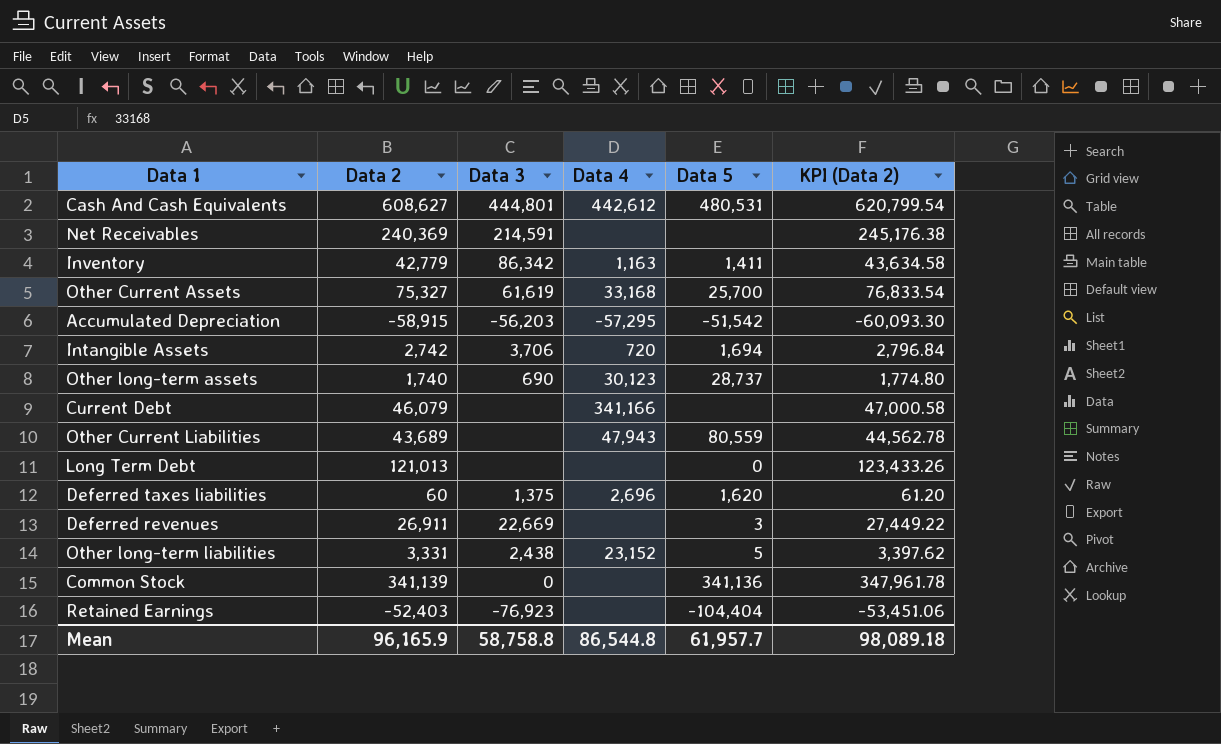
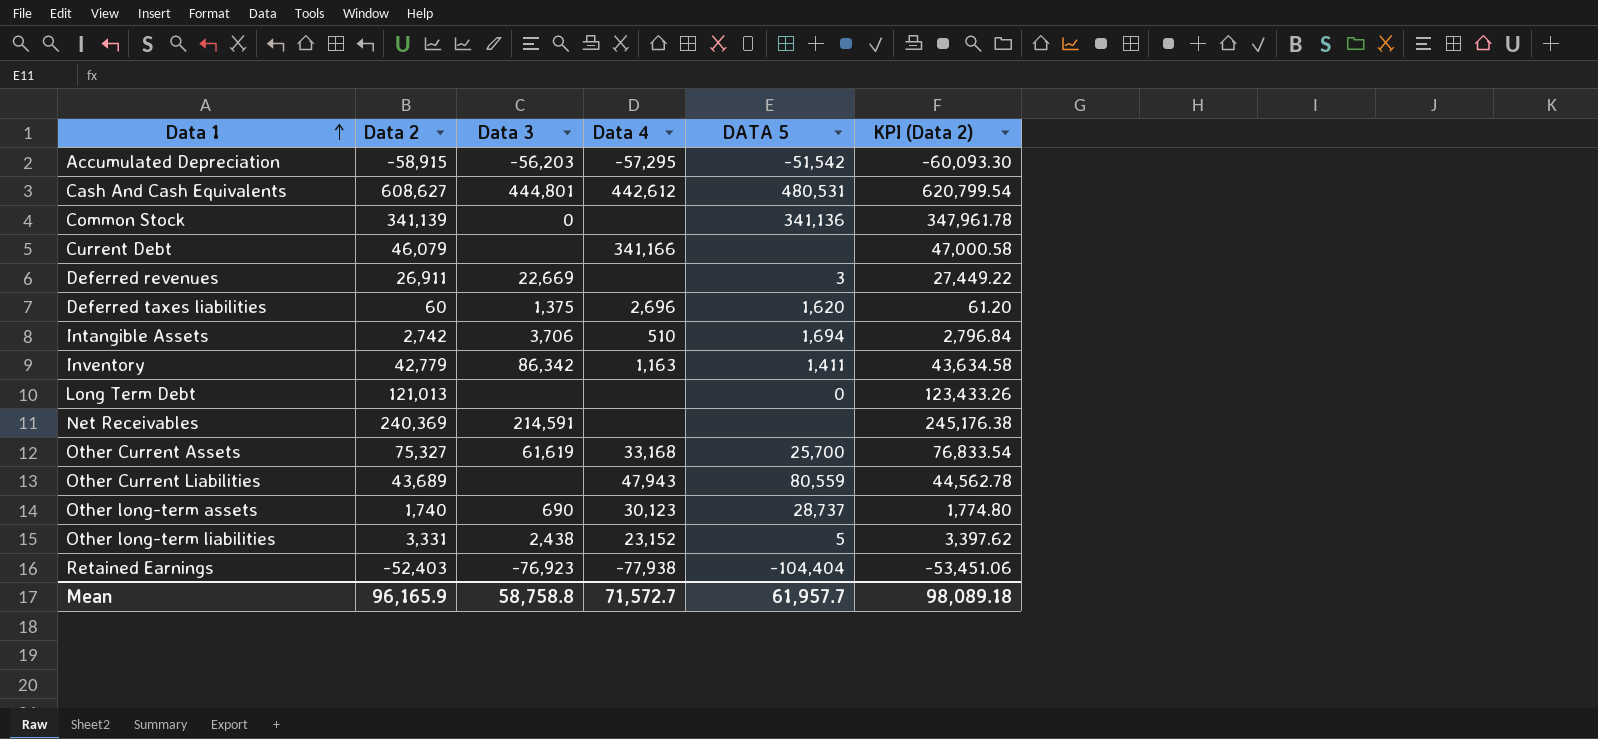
row order: none -> Data 1 ascending
column name: Data 5 -> DATA 5
Intangible Assets | Data 4: 720 -> 510
Retained Earnings | Data 4: none -> -77,938
Mean | Data 4: 86,544.8 -> 71,572.7

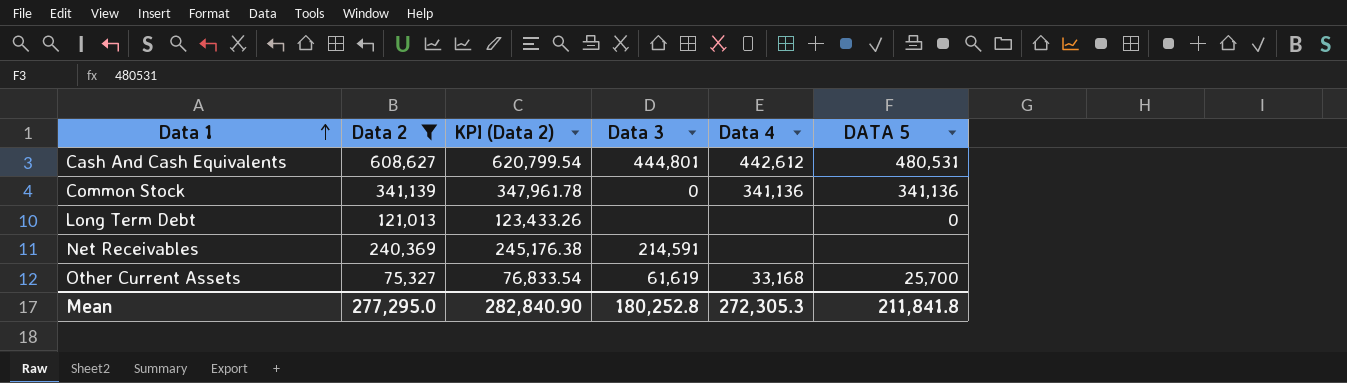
filter: none -> Data 2 >= 75,327
column KPI (Data 2) | position: 6 -> 3
Common Stock | Data 4: none -> 341,136
Mean | Data 2: 96,165.9 -> 277,295.0
Mean | KPI (Data 2): 98,089.18 -> 282,840.90
Mean | Data 3: 58,758.8 -> 180,252.8
Mean | Data 4: 71,572.7 -> 272,305.3
Mean | DATA 5: 61,957.7 -> 211,841.8

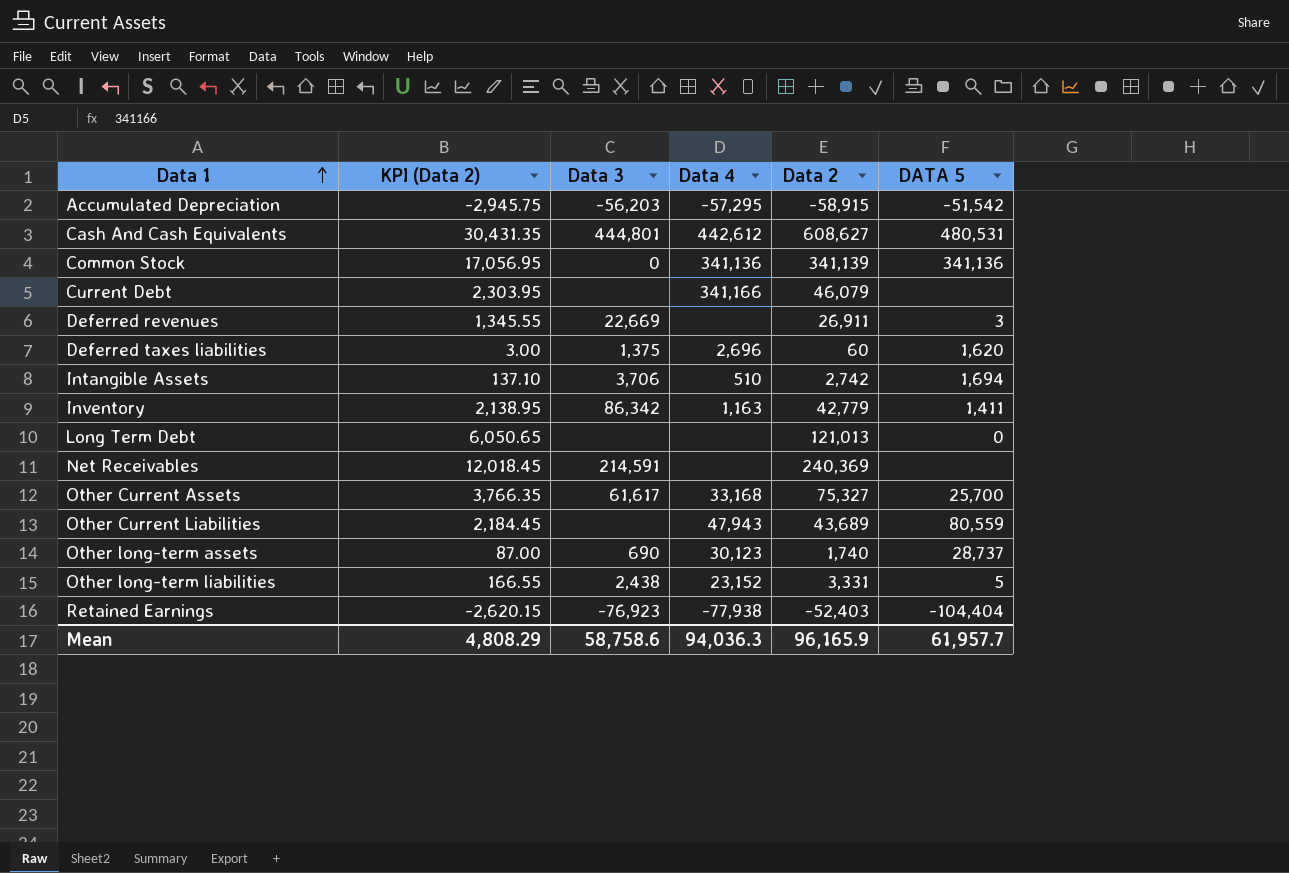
filter: Data 2 >= 75,327 -> none
column KPI (Data 2) | formula: [Data 2] * 1.02 -> [Data 2] * 0.05
column Data 2 | position: 2 -> 5
Other Current Assets | Data 3: 61,619 -> 61,617
Mean | KPI (Data 2): 282,840.90 -> 4,808.29
Mean | Data 3: 180,252.8 -> 58,758.6
Mean | Data 4: 272,305.3 -> 94,036.3
Mean | Data 2: 277,295.0 -> 96,165.9
Mean | DATA 5: 211,841.8 -> 61,957.7

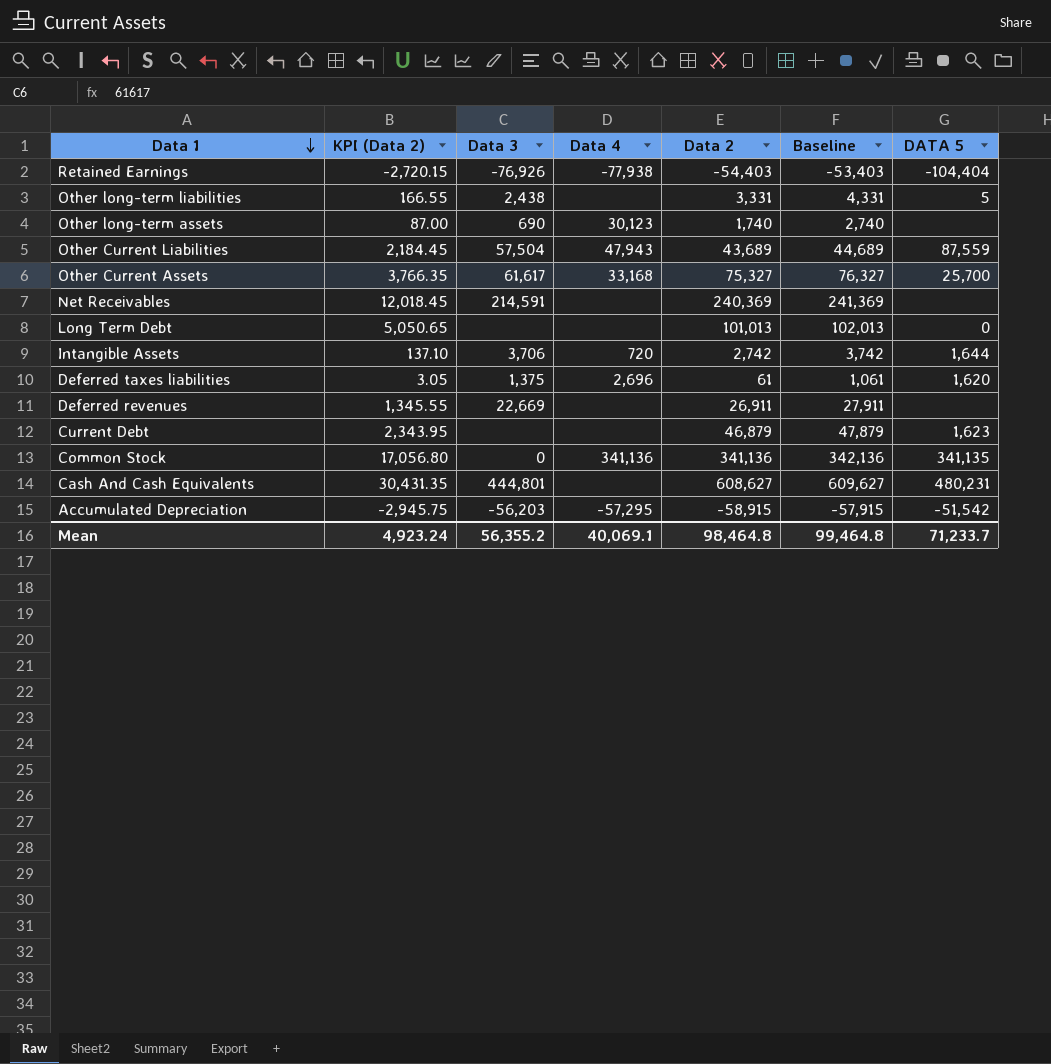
row order: Data 1 ascending -> Data 1 descending
column Baseline | formula: none -> [Data 2] + 1000
row Inventory: 2,138.95 | 86,342 | 1,163 | 42,779 | 1,411 -> none
Retained Earnings | KPI (Data 2): -2,620.15 -> -2,720.15
Retained Earnings | Data 3: -76,923 -> -76,926
Retained Earnings | Data 2: -52,403 -> -54,403
Other long-term liabilities | Data 4: 23,152 -> none
Other long-term assets | DATA 5: 28,737 -> none
Other Current Liabilities | Data 3: none -> 57,504
Other Current Liabilities | DATA 5: 80,559 -> 87,559
Long Term Debt | KPI (Data 2): 6,050.65 -> 5,050.65
Long Term Debt | Data 2: 121,013 -> 101,013
Intangible Assets | Data 4: 510 -> 720
Intangible Assets | DATA 5: 1,694 -> 1,644
Deferred taxes liabilities | KPI (Data 2): 3.00 -> 3.05
Deferred taxes liabilities | Data 2: 60 -> 61
Deferred revenues | DATA 5: 3 -> none
Current Debt | KPI (Data 2): 2,303.95 -> 2,343.95
Current Debt | Data 4: 341,166 -> none
Current Debt | Data 2: 46,079 -> 46,879
Current Debt | DATA 5: none -> 1,623
Common Stock | KPI (Data 2): 17,056.95 -> 17,056.80
Common Stock | Data 2: 341,139 -> 341,136
Common Stock | DATA 5: 341,136 -> 341,135
Cash And Cash Equivalents | Data 4: 442,612 -> none
Cash And Cash Equivalents | DATA 5: 480,531 -> 480,231
Mean | KPI (Data 2): 4,808.29 -> 4,923.24
Mean | Data 3: 58,758.6 -> 56,355.2
Mean | Data 4: 94,036.3 -> 40,069.1
Mean | Data 2: 96,165.9 -> 98,464.8
Mean | DATA 5: 61,957.7 -> 71,233.7

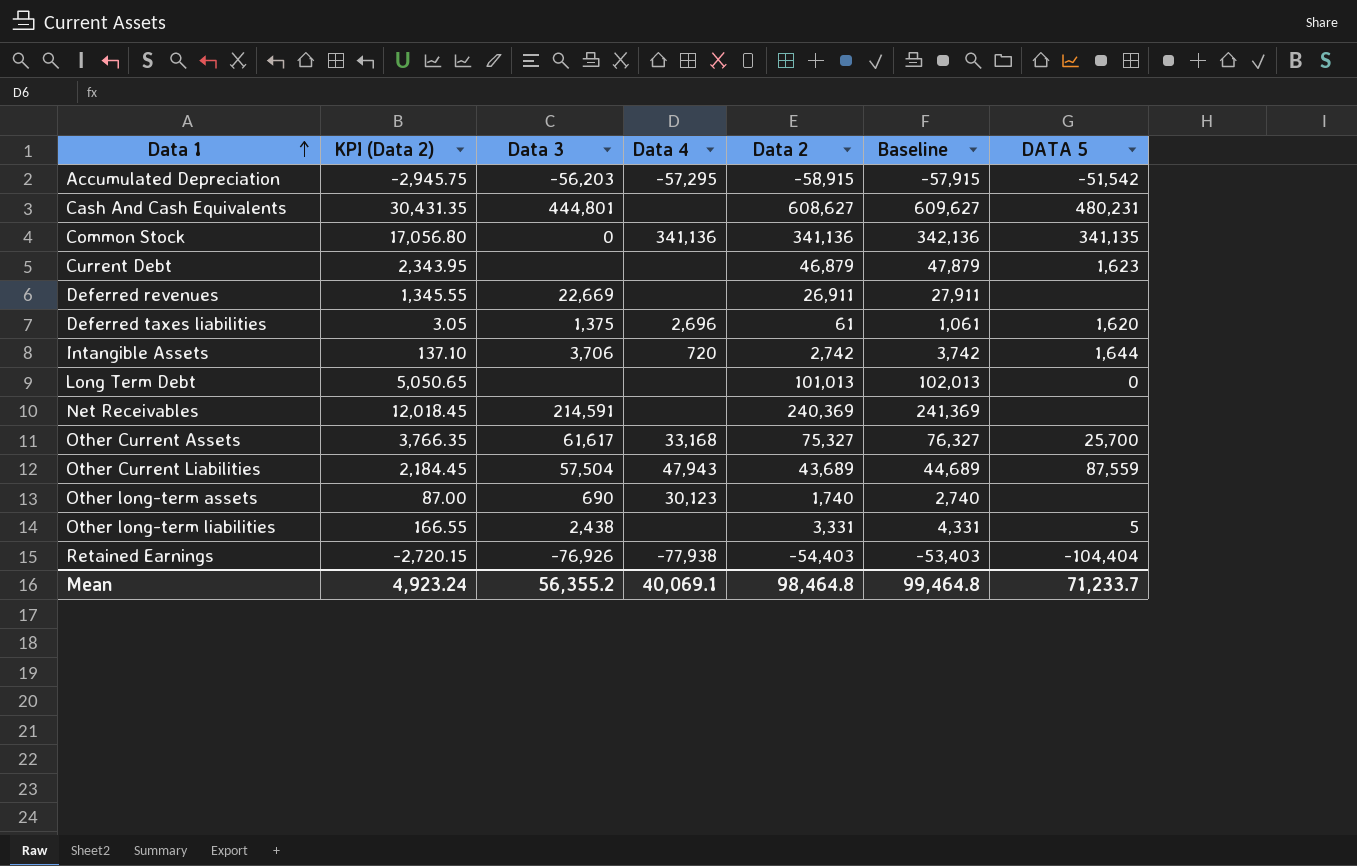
row order: Data 1 descending -> Data 1 ascending

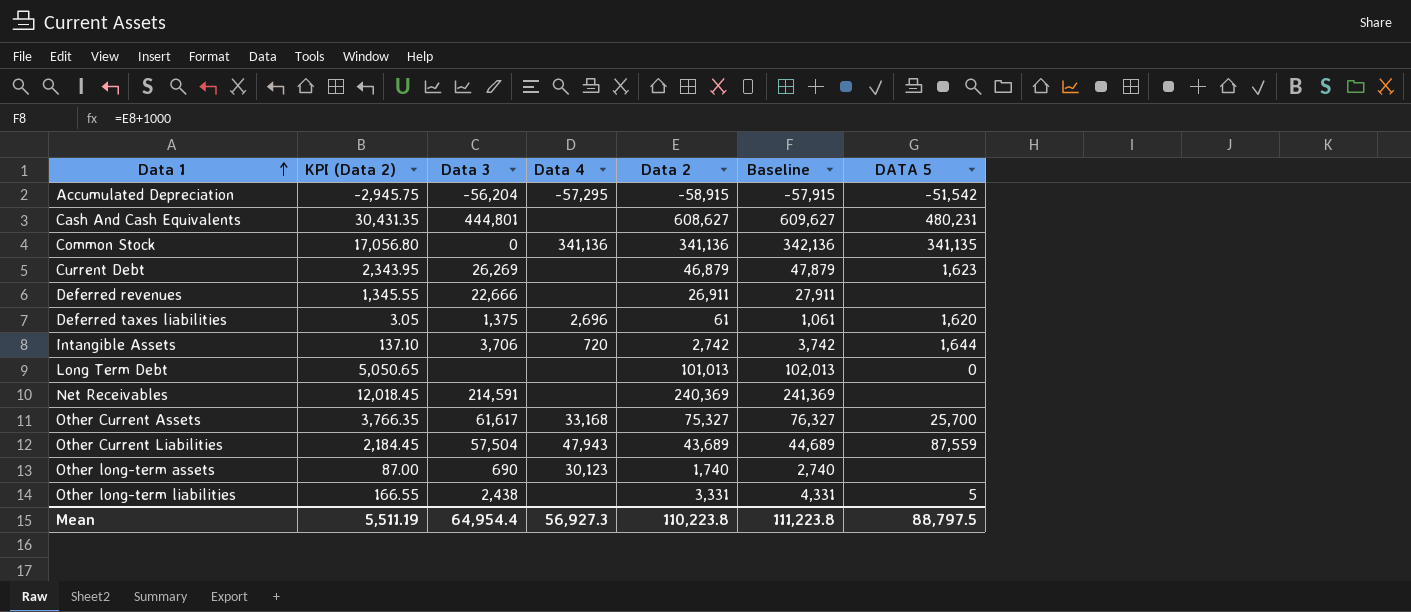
row Retained Earnings: -2,720.15 | -76,926 | -77,938 | -54,403 | -53,403 | -104,404 -> none
Accumulated Depreciation | Data 3: -56,203 -> -56,204
Current Debt | Data 3: none -> 26,269
Deferred revenues | Data 3: 22,669 -> 22,666
Mean | KPI (Data 2): 4,923.24 -> 5,511.19
Mean | Data 3: 56,355.2 -> 64,954.4
Mean | Data 4: 40,069.1 -> 56,927.3
Mean | Data 2: 98,464.8 -> 110,223.8
Mean | Baseline: 99,464.8 -> 111,223.8
Mean | DATA 5: 71,233.7 -> 88,797.5

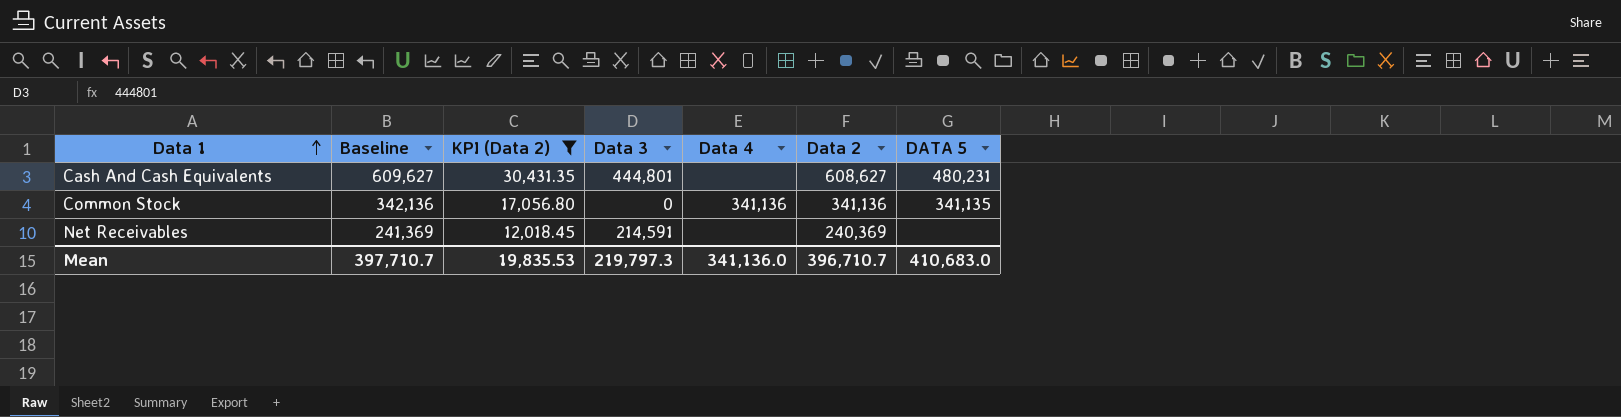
filter: none -> KPI (Data 2) >= 12,018.45
column Baseline | position: 6 -> 2
Mean | Baseline: 111,223.8 -> 397,710.7
Mean | KPI (Data 2): 5,511.19 -> 19,835.53
Mean | Data 3: 64,954.4 -> 219,797.3
Mean | Data 4: 56,927.3 -> 341,136.0
Mean | Data 2: 110,223.8 -> 396,710.7
Mean | DATA 5: 88,797.5 -> 410,683.0

